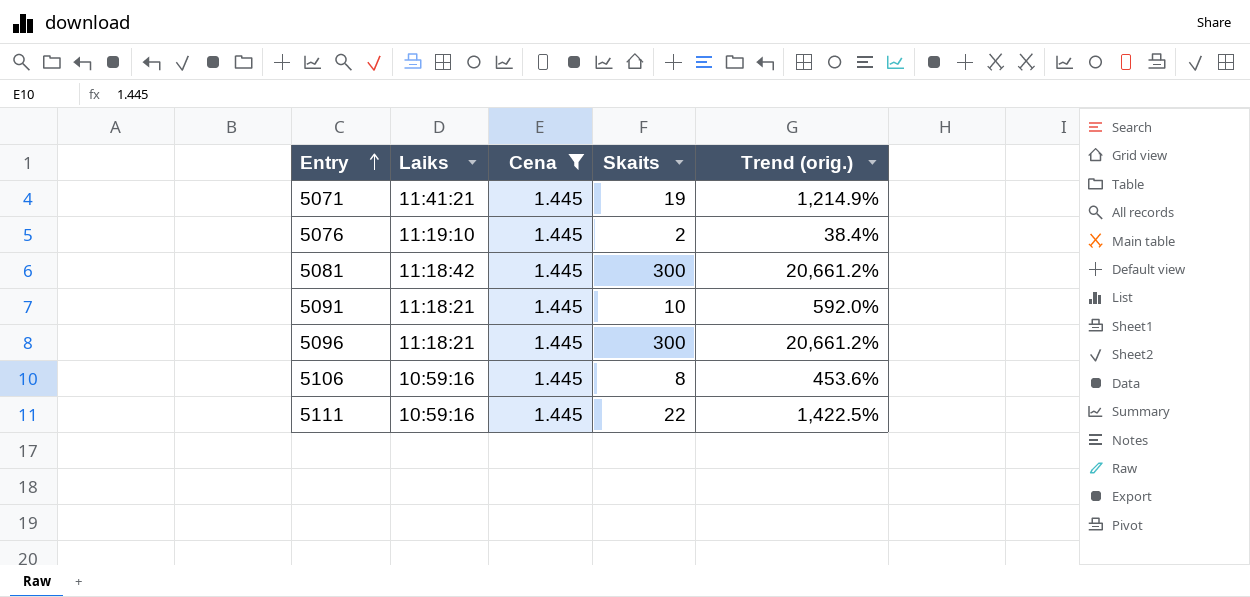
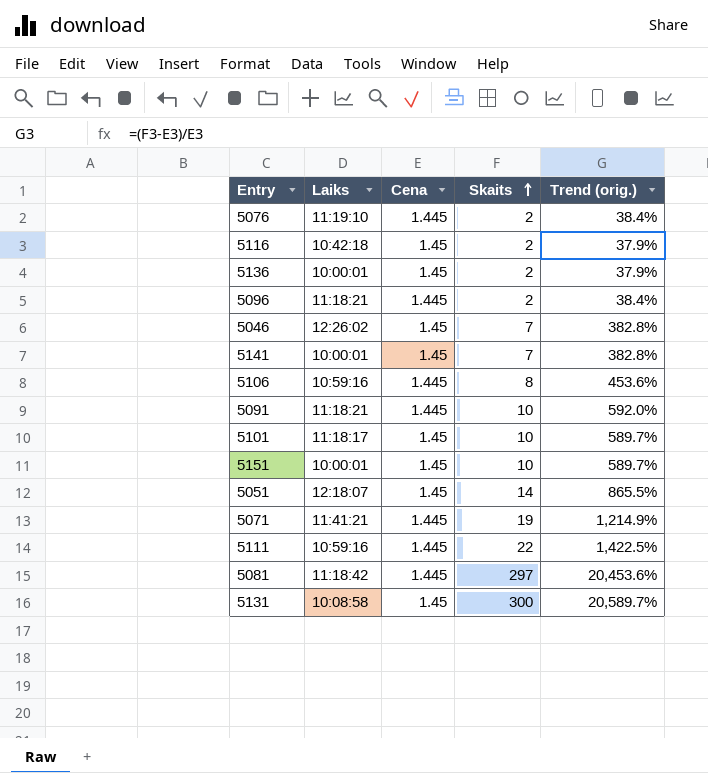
filter: Cena = 1.445 -> none
row order: Entry ascending -> Skaits ascending
5096 | Skaits: 300 -> 2
5096 | Trend (orig.): 20,661.2% -> 38.4%
5081 | Skaits: 300 -> 297
5081 | Trend (orig.): 20,661.2% -> 20,453.6%

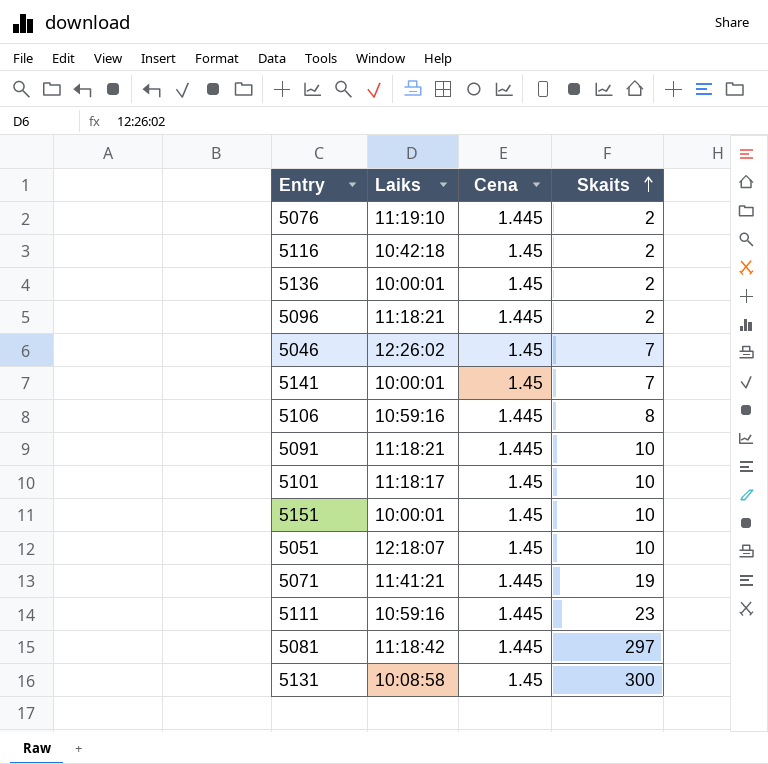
column Trend (orig.) | formula: ([Skaits] - [Cena]) / [Cena] -> none
5051 | Skaits: 14 -> 10
5111 | Skaits: 22 -> 23

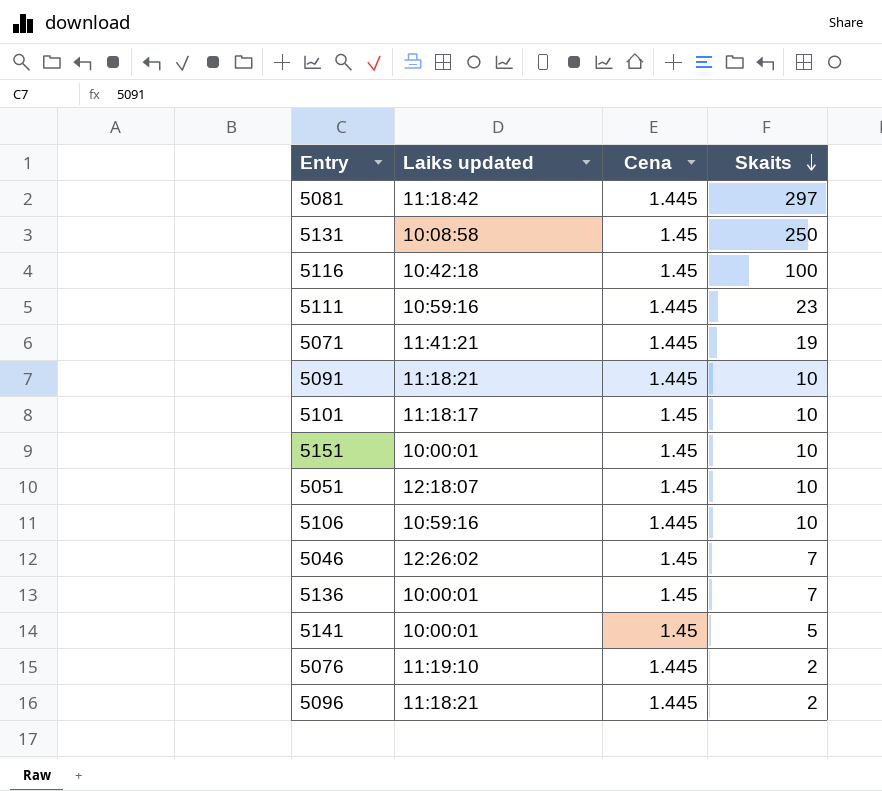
row order: Skaits ascending -> Skaits descending
column name: Laiks -> Laiks updated
5131 | Skaits: 300 -> 250
5116 | Skaits: 2 -> 100
5106 | Skaits: 8 -> 10
5136 | Skaits: 2 -> 7
5141 | Skaits: 7 -> 5

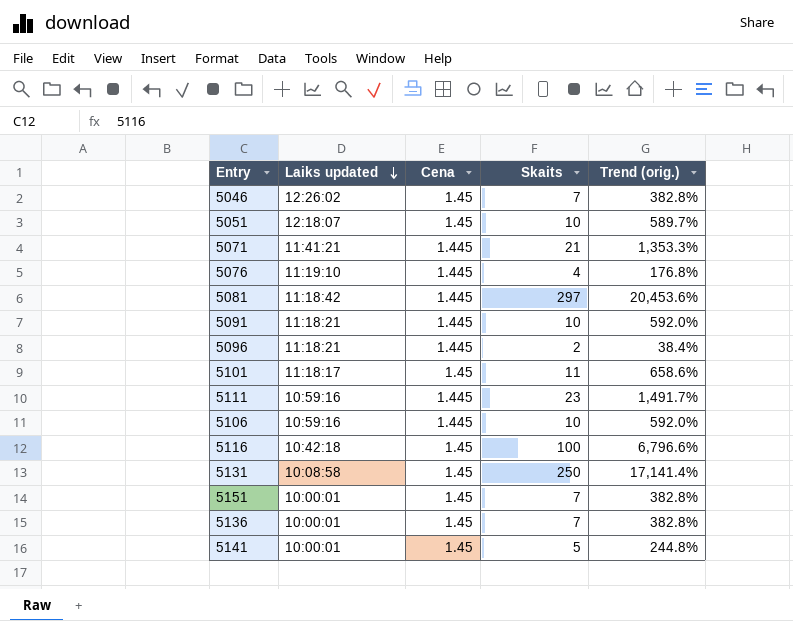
row order: Skaits descending -> Laiks updated descending
column Trend (orig.) | formula: none -> ([Skaits] - [Cena]) / [Cena]
5071 | Skaits: 19 -> 21
5076 | Skaits: 2 -> 4
5101 | Skaits: 10 -> 11
5151 | Skaits: 10 -> 7

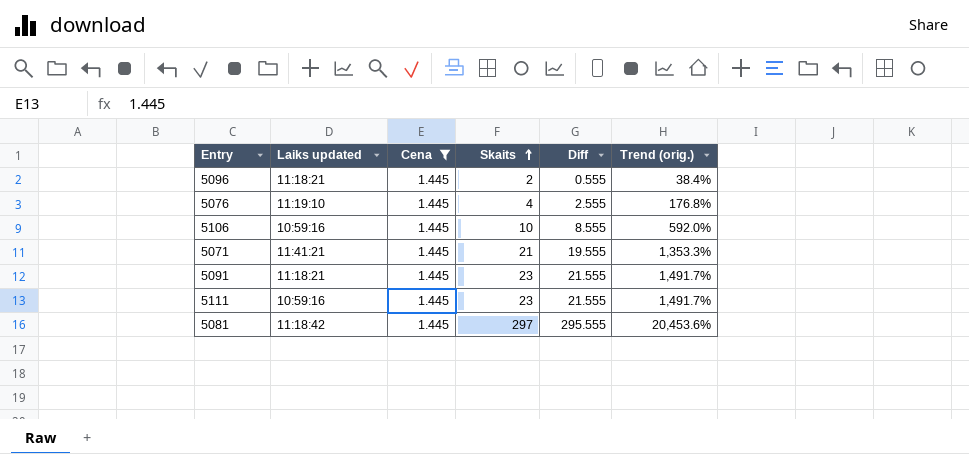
filter: none -> Cena = 1.445
row order: Laiks updated descending -> Skaits ascending
column Diff | formula: none -> [Skaits] - [Cena]
5091 | Skaits: 10 -> 23
5091 | Trend (orig.): 592.0% -> 1,491.7%

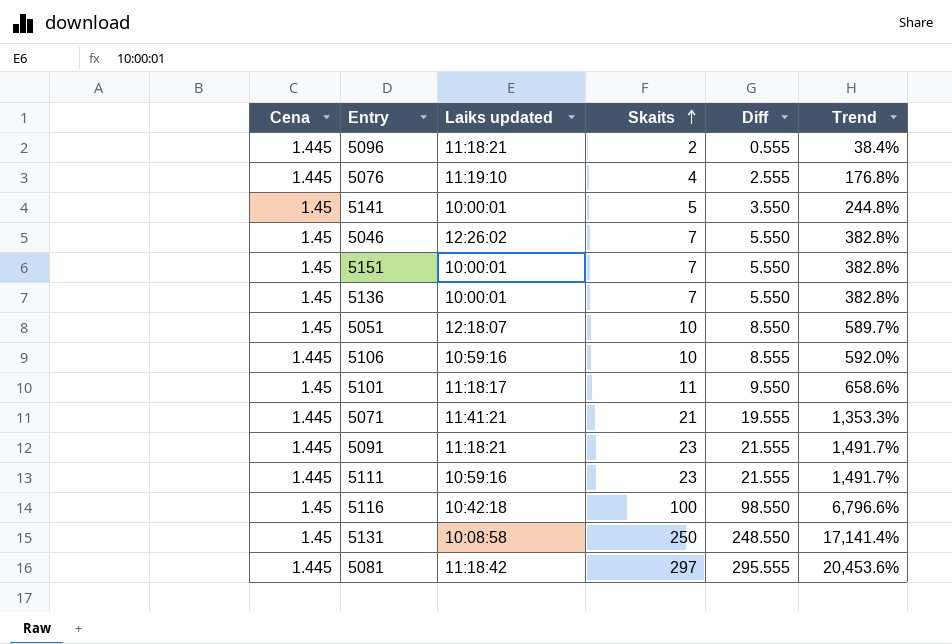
filter: Cena = 1.445 -> none
column Cena | position: 3 -> 1
column name: Trend (orig.) -> Trend

